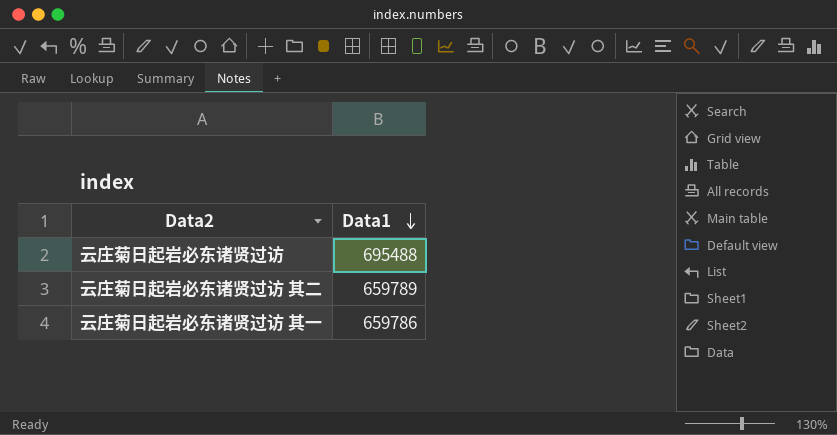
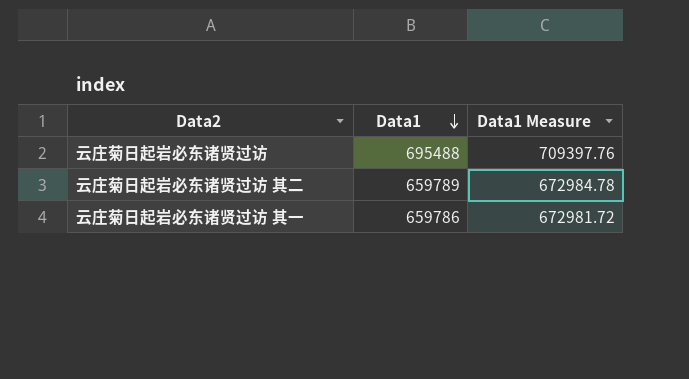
column Data1 Measure | formula: none -> [Data1] * 1.02

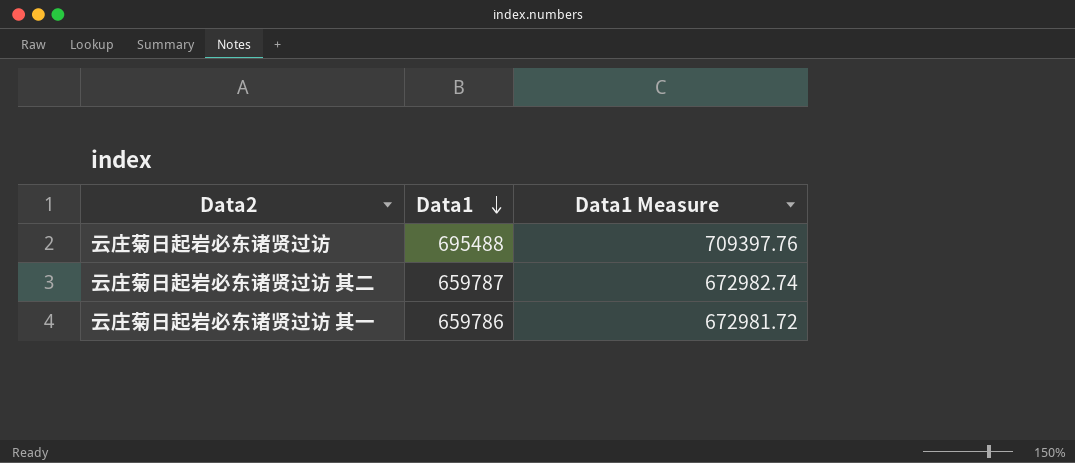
云庄菊日起岩必东诸贤过访 其二 | Data1: 659789 -> 659787
云庄菊日起岩必东诸贤过访 其二 | Data1 Measure: 672984.78 -> 672982.74

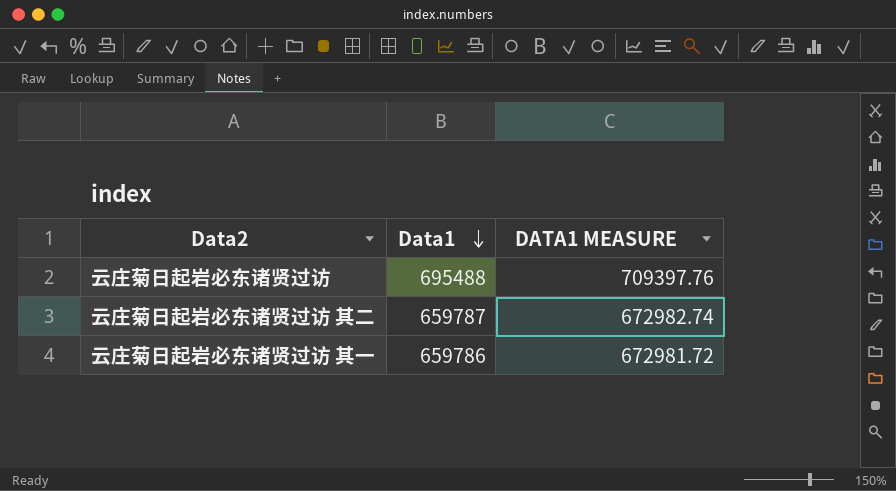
column name: Data1 Measure -> DATA1 MEASURE

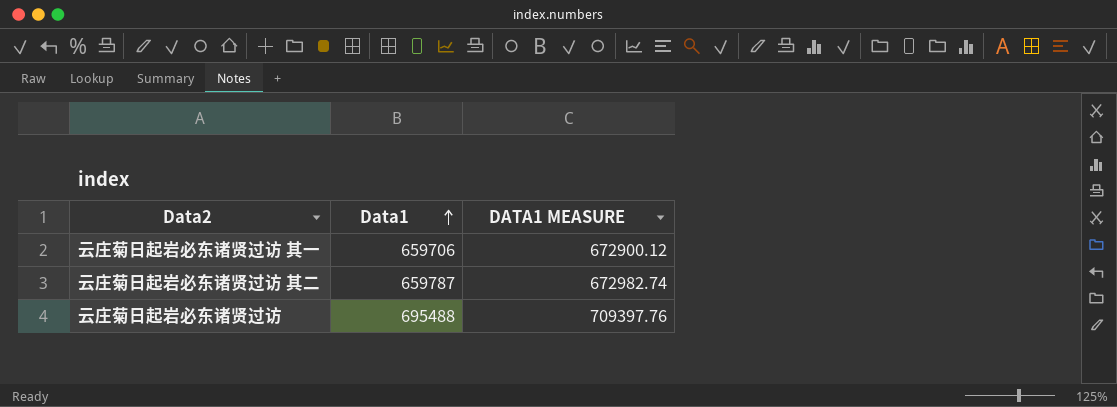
row order: Data1 descending -> Data1 ascending
云庄菊日起岩必东诸贤过访 其一 | Data1: 659786 -> 659706
云庄菊日起岩必东诸贤过访 其一 | DATA1 MEASURE: 672981.72 -> 672900.12

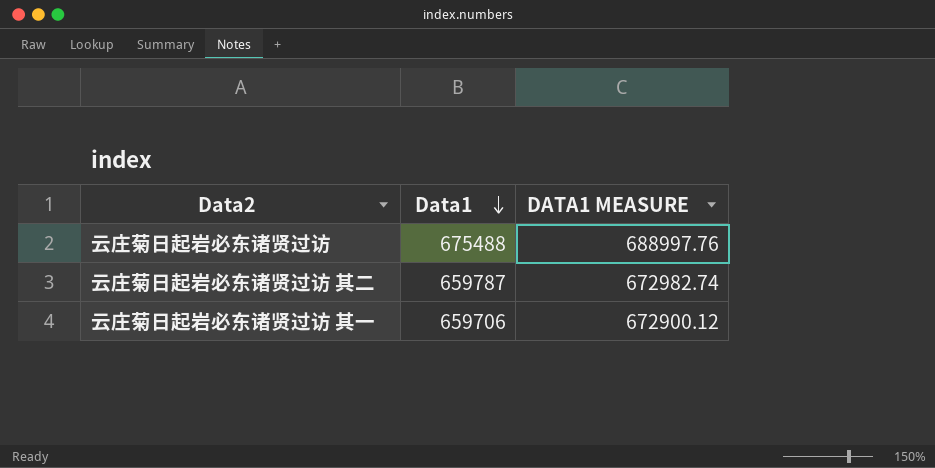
row order: Data1 ascending -> Data1 descending
云庄菊日起岩必东诸贤过访 | Data1: 695488 -> 675488
云庄菊日起岩必东诸贤过访 | DATA1 MEASURE: 709397.76 -> 688997.76

